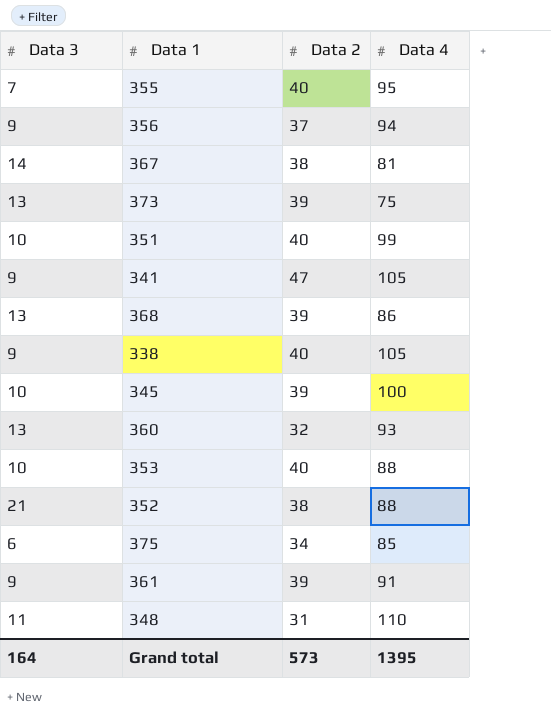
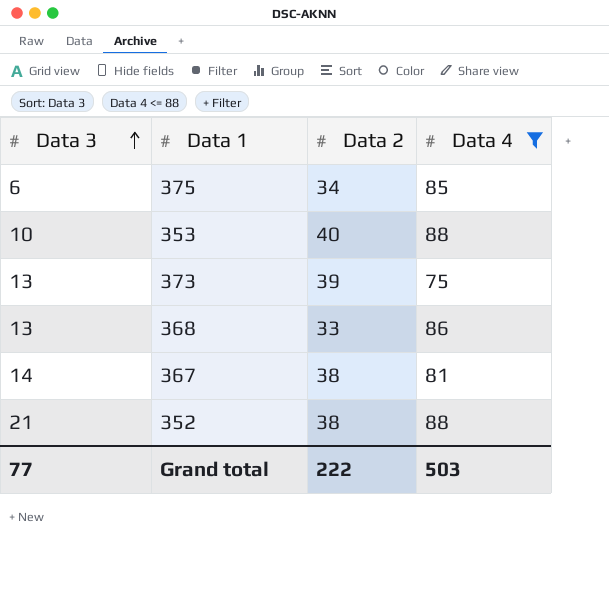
filter: none -> Data 4 <= 88
row order: none -> Data 3 ascending
368 | Data 2: 39 -> 33
Grand total | Data 3: 164 -> 77
Grand total | Data 2: 573 -> 222
Grand total | Data 4: 1395 -> 503

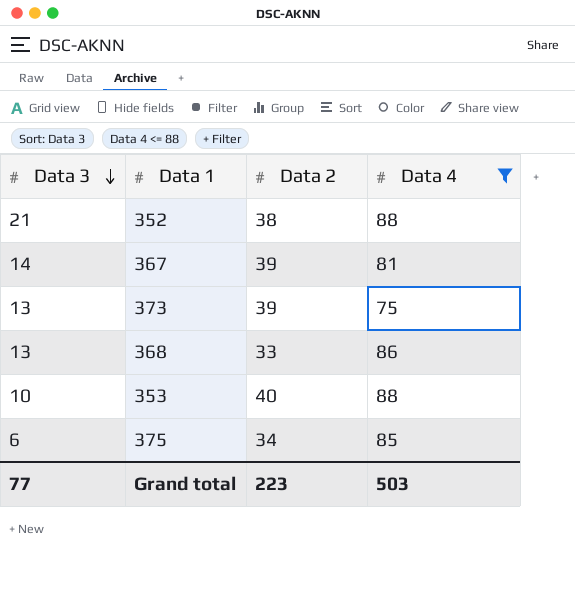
row order: Data 3 ascending -> Data 3 descending
367 | Data 2: 38 -> 39
Grand total | Data 2: 222 -> 223

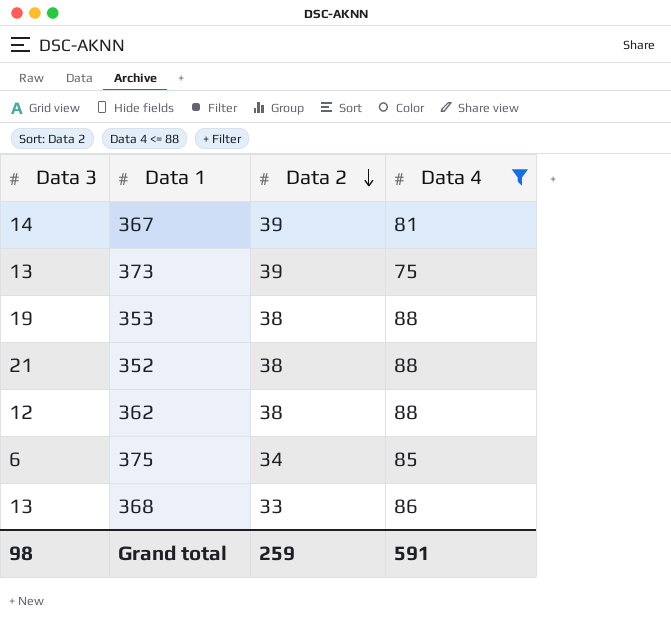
row order: Data 3 descending -> Data 2 descending
353 | Data 3: 10 -> 19
353 | Data 2: 40 -> 38
row 362: none -> 12 | 38 | 88
Grand total | Data 3: 77 -> 98
Grand total | Data 2: 223 -> 259
Grand total | Data 4: 503 -> 591

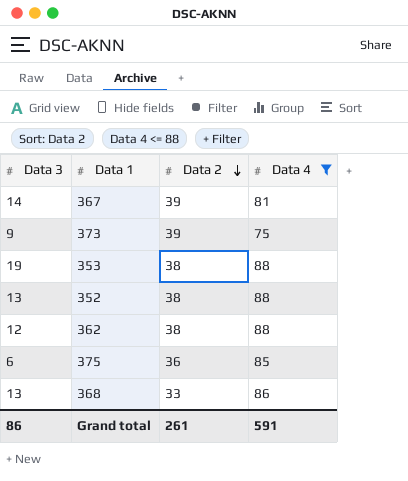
373 | Data 3: 13 -> 9
352 | Data 3: 21 -> 13
375 | Data 2: 34 -> 36
Grand total | Data 3: 98 -> 86
Grand total | Data 2: 259 -> 261

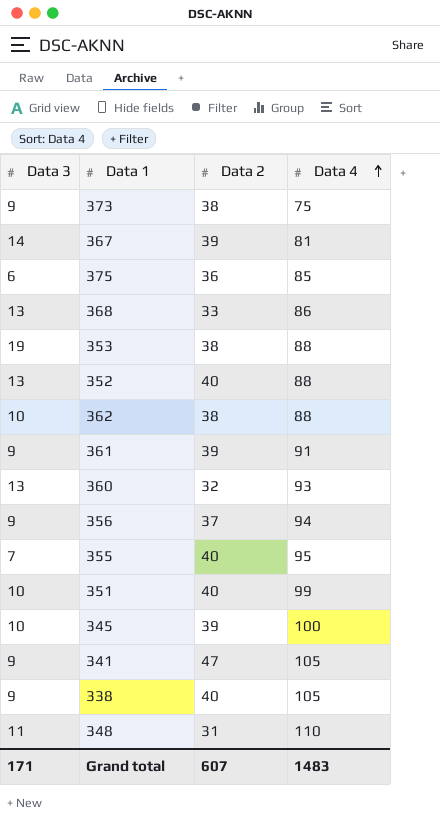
filter: Data 4 <= 88 -> none
row order: Data 2 descending -> Data 4 ascending
373 | Data 2: 39 -> 38
352 | Data 2: 38 -> 40
362 | Data 3: 12 -> 10
Grand total | Data 3: 86 -> 171
Grand total | Data 2: 261 -> 607
Grand total | Data 4: 591 -> 1483

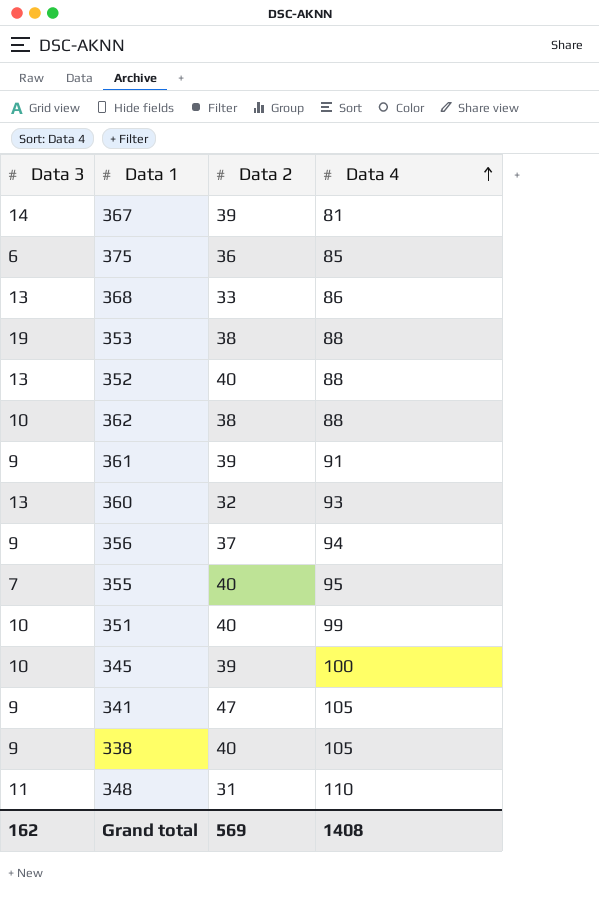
row 373: 9 | 38 | 75 -> none
Grand total | Data 3: 171 -> 162
Grand total | Data 2: 607 -> 569
Grand total | Data 4: 1483 -> 1408

